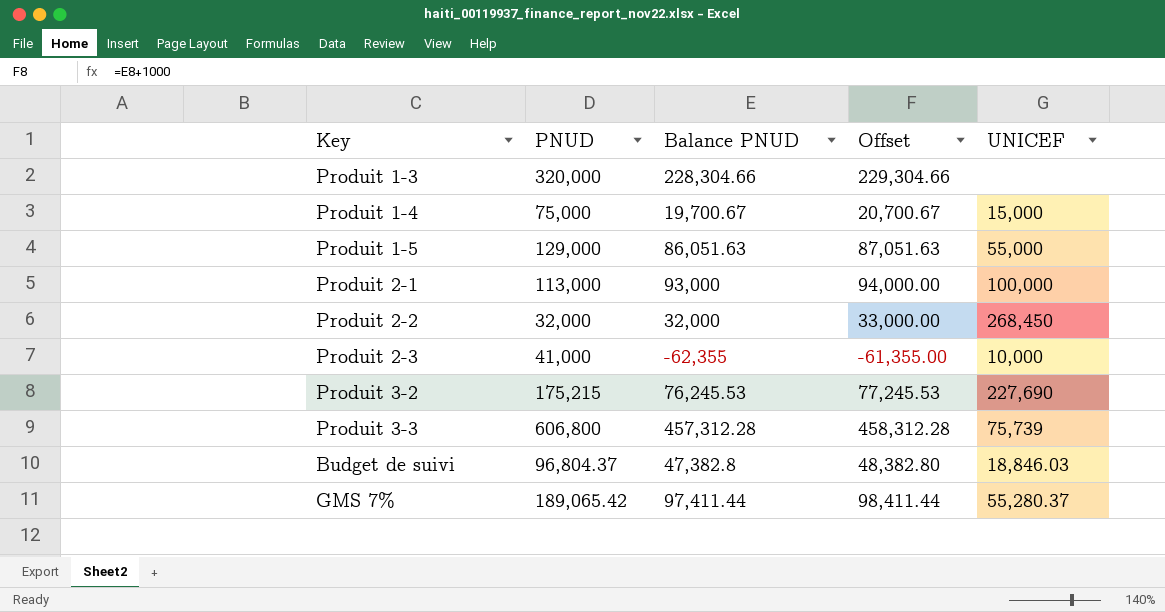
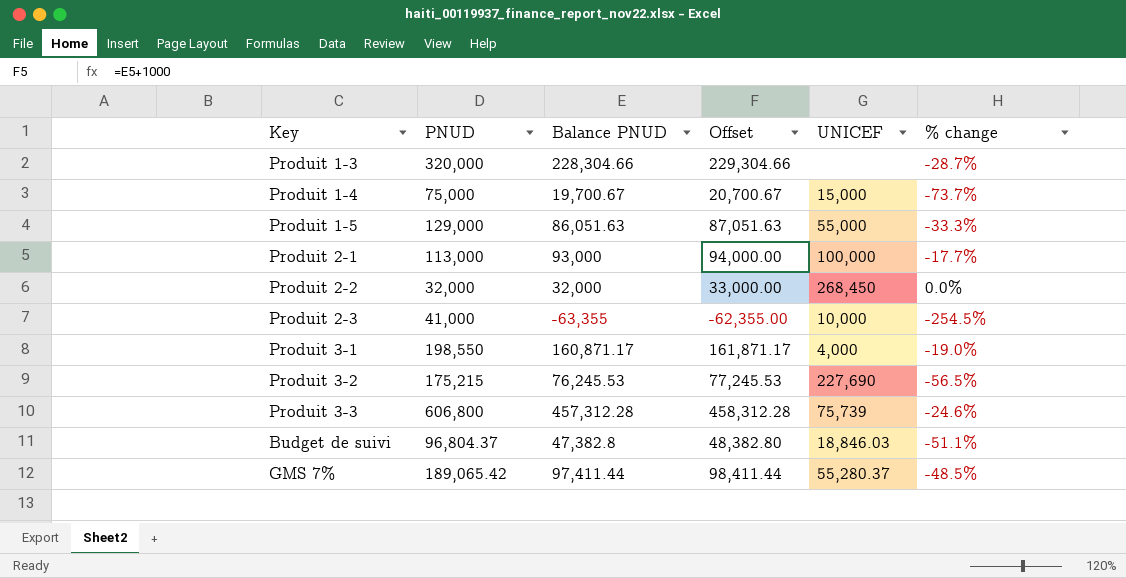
column % change | formula: none -> ([Balance PNUD] - [PNUD]) / [PNUD]
Produit 2-3 | Balance PNUD: -62,355 -> -63,355
Produit 2-3 | Offset: -61,355.00 -> -62,355.00
row Produit 3-1: none -> 198,550 | 160,871.17 | 161,871.17 | 4,000 | -19.0%

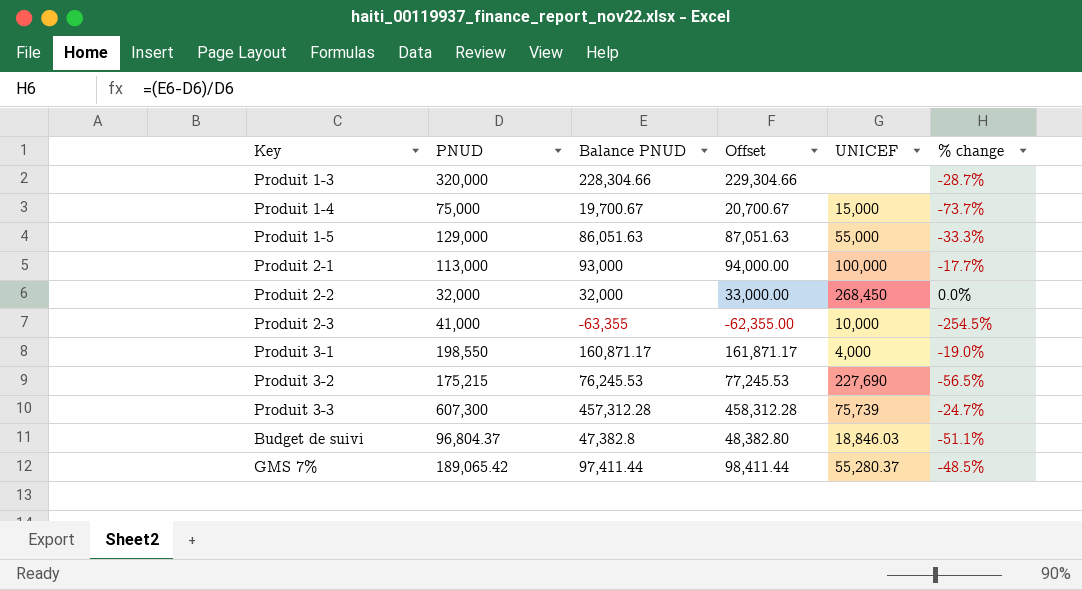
Produit 3-3 | PNUD: 606,800 -> 607,300
Produit 3-3 | % change: -24.6% -> -24.7%

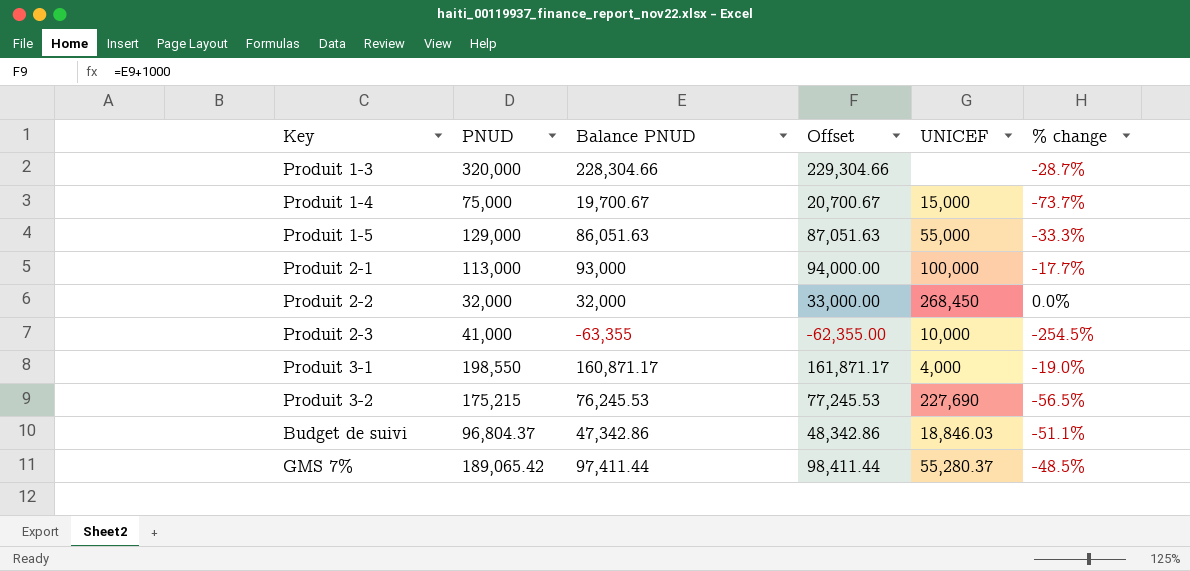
row Produit 3-3: 607,300 | 457,312.28 | 458,312.28 | 75,739 | -24.7% -> none
Budget de suivi | Balance PNUD: 47,382.8 -> 47,342.86
Budget de suivi | Offset: 48,382.80 -> 48,342.86

